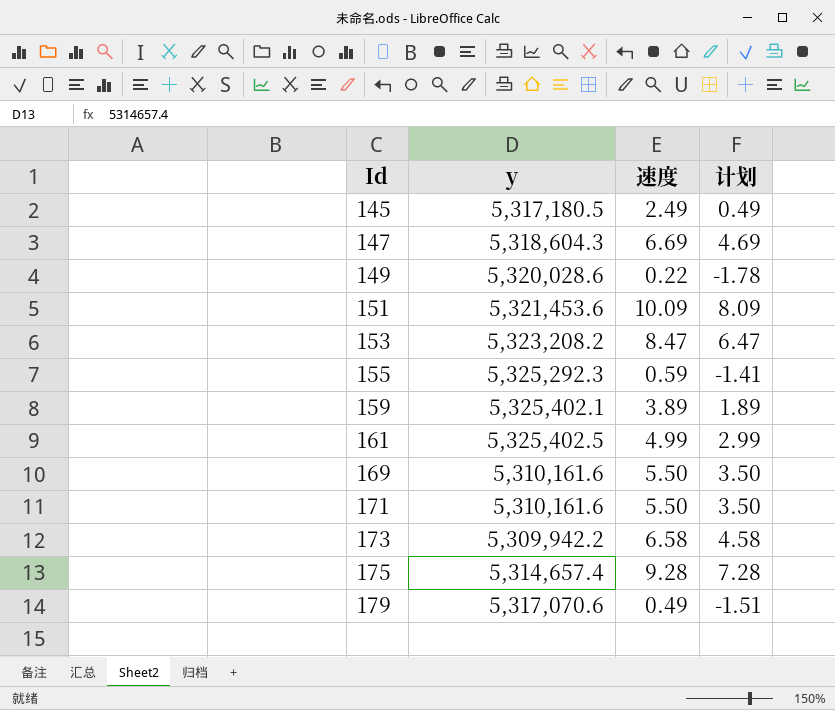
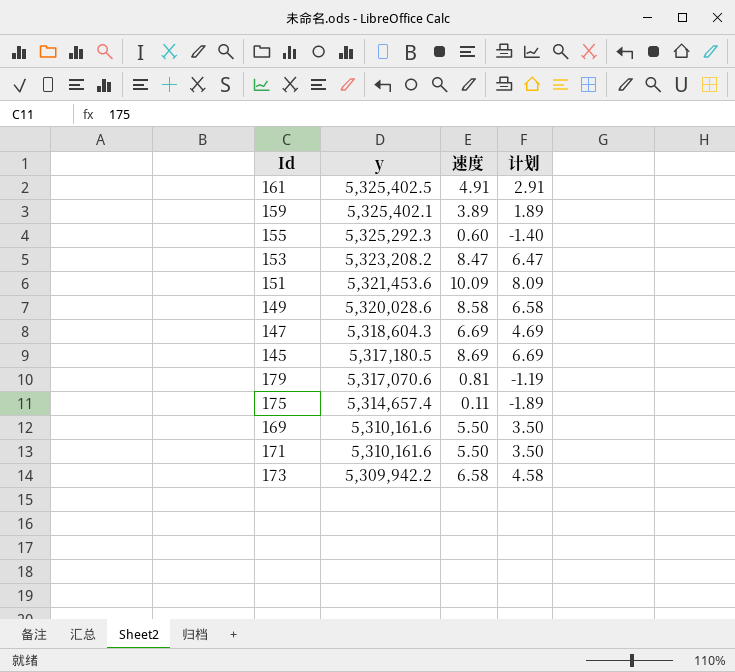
row order: Id ascending -> y descending
161 | 速度: 4.99 -> 4.91
161 | 计划: 2.99 -> 2.91
155 | 速度: 0.59 -> 0.60
155 | 计划: -1.41 -> -1.40
149 | 速度: 0.22 -> 8.58
149 | 计划: -1.78 -> 6.58
145 | 速度: 2.49 -> 8.69
145 | 计划: 0.49 -> 6.69
179 | 速度: 0.49 -> 0.81
179 | 计划: -1.51 -> -1.19
175 | 速度: 9.28 -> 0.11
175 | 计划: 7.28 -> -1.89

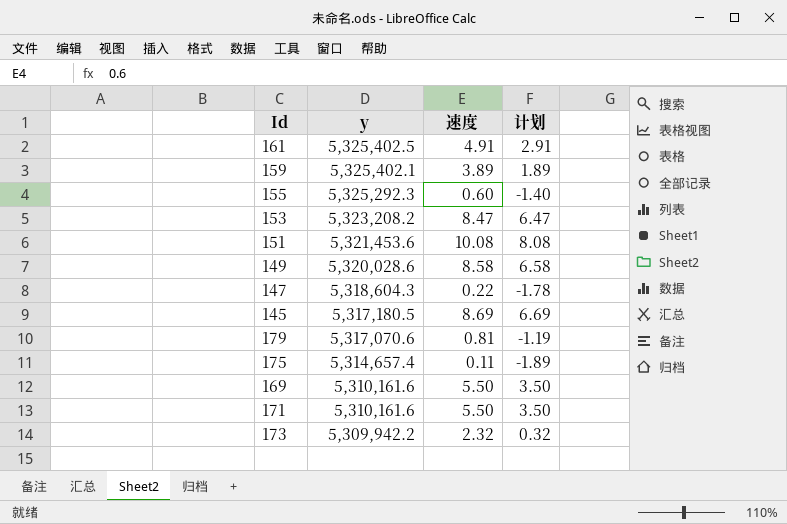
151 | 速度: 10.09 -> 10.08
151 | 计划: 8.09 -> 8.08
147 | 速度: 6.69 -> 0.22
147 | 计划: 4.69 -> -1.78
173 | 速度: 6.58 -> 2.32
173 | 计划: 4.58 -> 0.32

